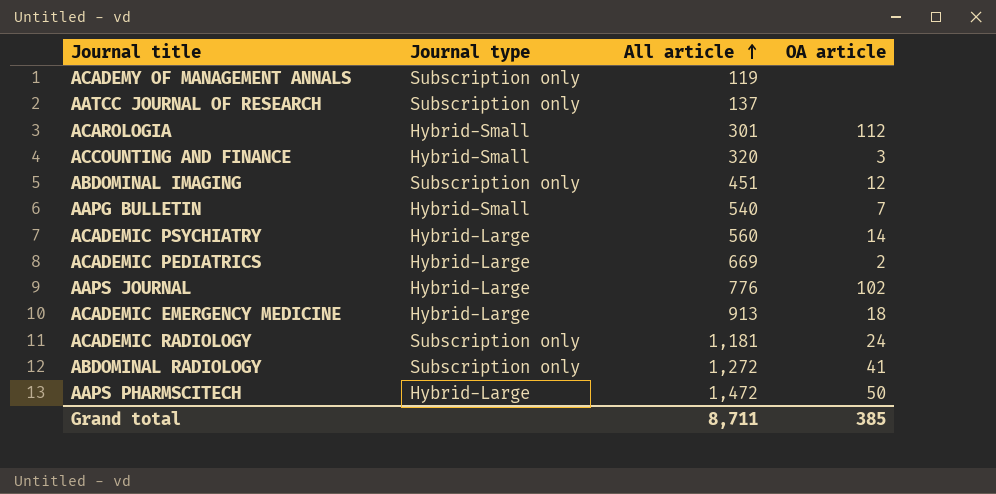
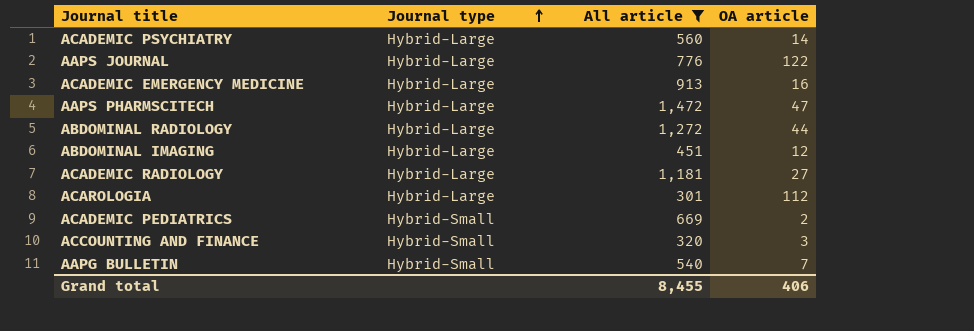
filter: none -> All article >= 301
row order: All article ascending -> Journal type ascending
AAPS JOURNAL | OA article: 102 -> 122
ACADEMIC EMERGENCY MEDICINE | OA article: 18 -> 16
AAPS PHARMSCITECH | OA article: 50 -> 47
ABDOMINAL RADIOLOGY | Journal type: Subscription only -> Hybrid-Large
ABDOMINAL RADIOLOGY | OA article: 41 -> 44
ABDOMINAL IMAGING | Journal type: Subscription only -> Hybrid-Large
ACADEMIC RADIOLOGY | Journal type: Subscription only -> Hybrid-Large
ACADEMIC RADIOLOGY | OA article: 24 -> 27
ACAROLOGIA | Journal type: Hybrid-Small -> Hybrid-Large
ACADEMIC PEDIATRICS | Journal type: Hybrid-Large -> Hybrid-Small
Grand total | All article: 8,711 -> 8,455
Grand total | OA article: 385 -> 406

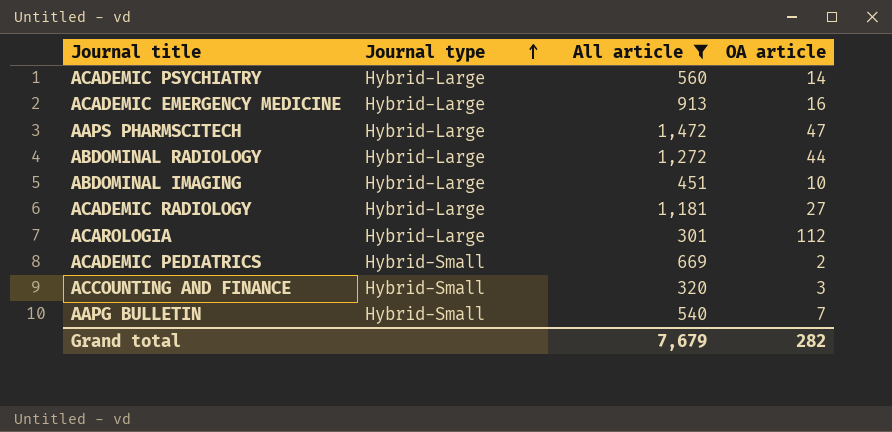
row AAPS JOURNAL: Hybrid-Large | 776 | 122 -> none
ABDOMINAL IMAGING | OA article: 12 -> 10
Grand total | All article: 8,455 -> 7,679
Grand total | OA article: 406 -> 282

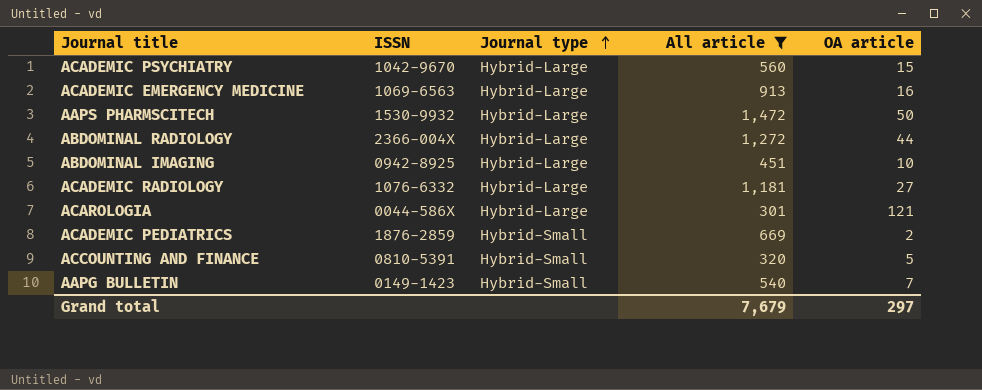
column ISSN | position: none -> 2
ACADEMIC PSYCHIATRY | OA article: 14 -> 15
AAPS PHARMSCITECH | OA article: 47 -> 50
ACAROLOGIA | OA article: 112 -> 121
ACCOUNTING AND FINANCE | OA article: 3 -> 5
Grand total | OA article: 282 -> 297

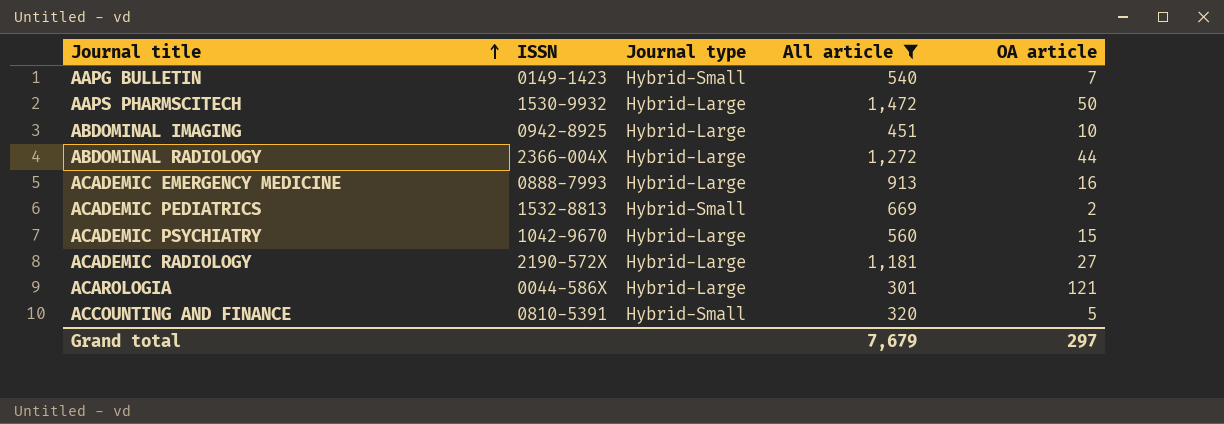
row order: Journal type ascending -> Journal title ascending
ACADEMIC EMERGENCY MEDICINE | ISSN: 1069-6563 -> 0888-7993
ACADEMIC PEDIATRICS | ISSN: 1876-2859 -> 1532-8813
ACADEMIC RADIOLOGY | ISSN: 1076-6332 -> 2190-572X

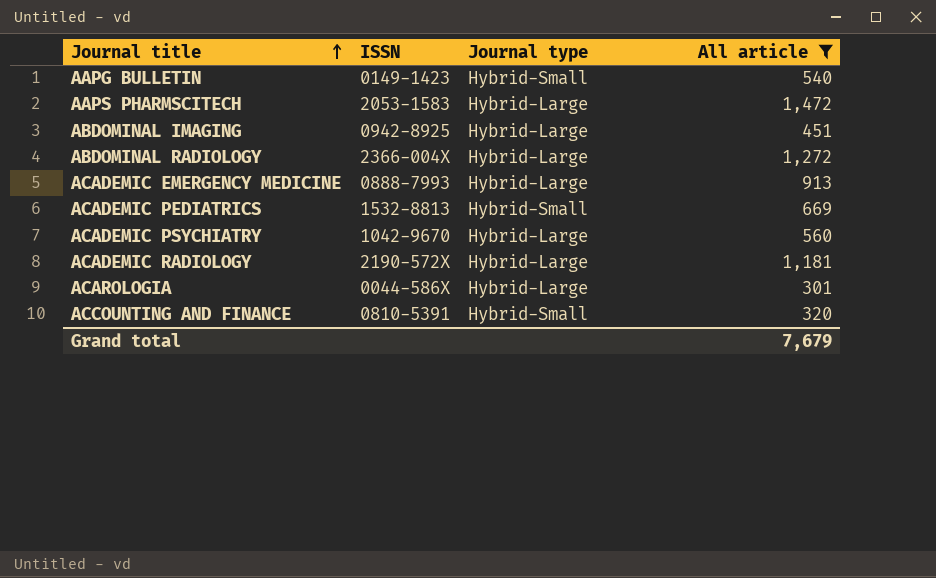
column OA article | position: 5 -> none
AAPS PHARMSCITECH | ISSN: 1530-9932 -> 2053-1583

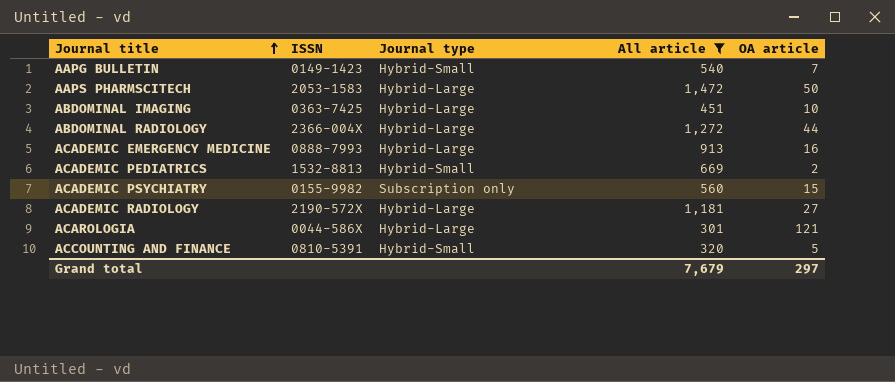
column OA article | position: none -> 5
ABDOMINAL IMAGING | ISSN: 0942-8925 -> 0363-7425
ACADEMIC PSYCHIATRY | ISSN: 1042-9670 -> 0155-9982
ACADEMIC PSYCHIATRY | Journal type: Hybrid-Large -> Subscription only

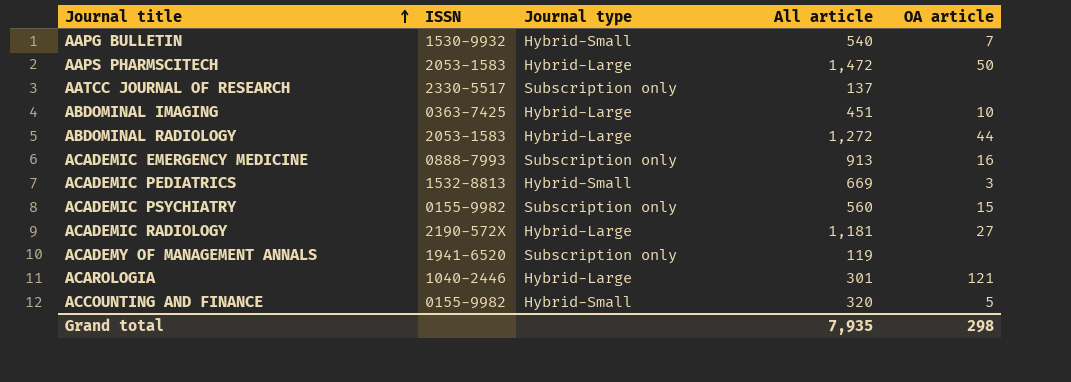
filter: All article >= 301 -> none
AAPG BULLETIN | ISSN: 0149-1423 -> 1530-9932
ABDOMINAL RADIOLOGY | ISSN: 2366-004X -> 2053-1583
ACADEMIC EMERGENCY MEDICINE | Journal type: Hybrid-Large -> Subscription only
ACADEMIC PEDIATRICS | OA article: 2 -> 3
ACAROLOGIA | ISSN: 0044-586X -> 1040-2446
ACCOUNTING AND FINANCE | ISSN: 0810-5391 -> 0155-9982
Grand total | All article: 7,679 -> 7,935
Grand total | OA article: 297 -> 298

